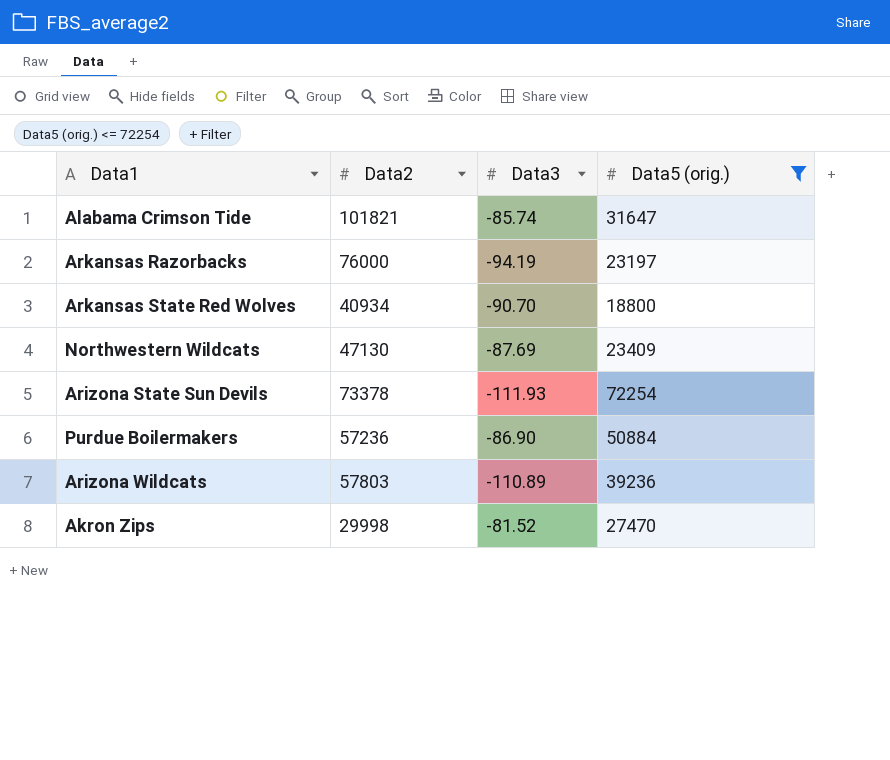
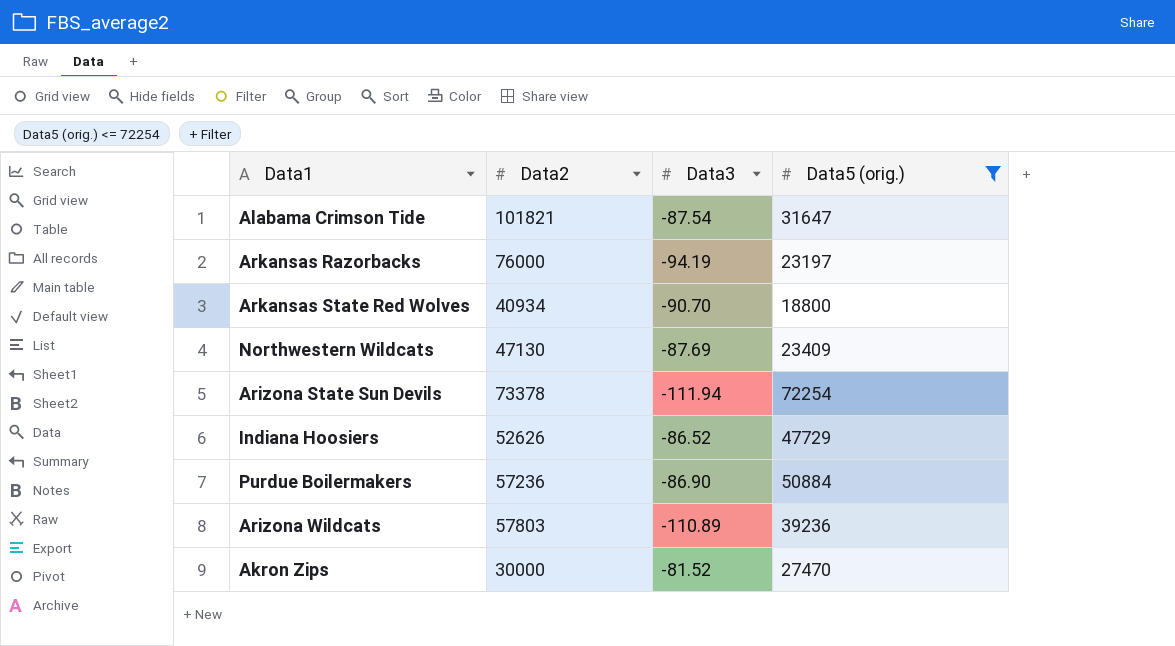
Alabama Crimson Tide | Data3: -85.74 -> -87.54
Arizona State Sun Devils | Data3: -111.93 -> -111.94
row Indiana Hoosiers: none -> 52626 | -86.52 | 47729
Akron Zips | Data2: 29998 -> 30000

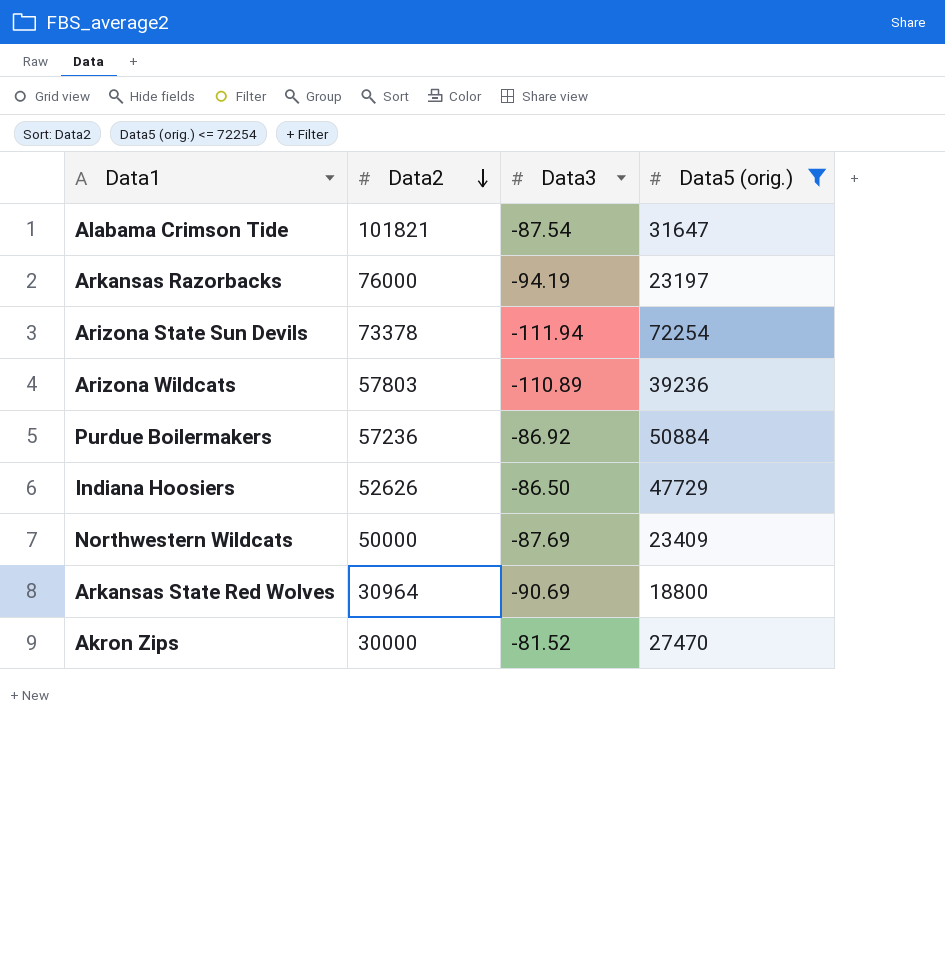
row order: none -> Data2 descending
Purdue Boilermakers | Data3: -86.90 -> -86.92
Indiana Hoosiers | Data3: -86.52 -> -86.50
Northwestern Wildcats | Data2: 47130 -> 50000
Arkansas State Red Wolves | Data2: 40934 -> 30964
Arkansas State Red Wolves | Data3: -90.70 -> -90.69

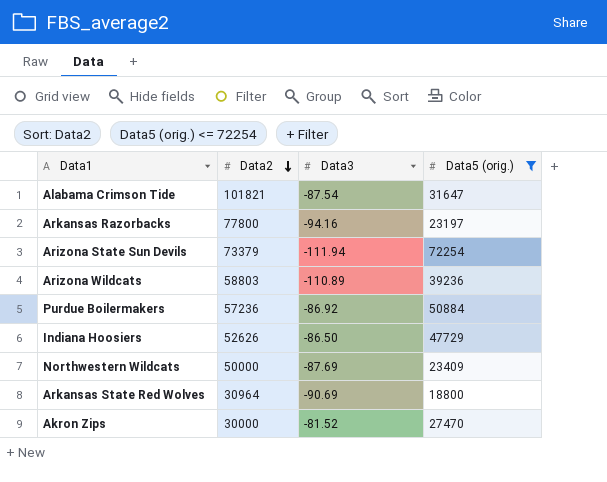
Arkansas Razorbacks | Data2: 76000 -> 77800
Arkansas Razorbacks | Data3: -94.19 -> -94.16
Arizona State Sun Devils | Data2: 73378 -> 73379
Arizona Wildcats | Data2: 57803 -> 58803

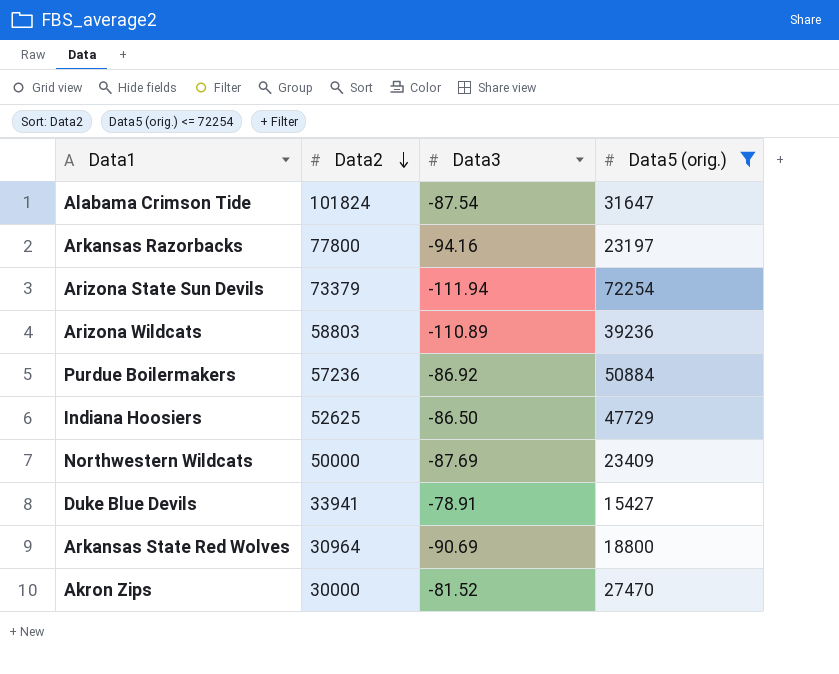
Alabama Crimson Tide | Data2: 101821 -> 101824
Indiana Hoosiers | Data2: 52626 -> 52625
row Duke Blue Devils: none -> 33941 | -78.91 | 15427

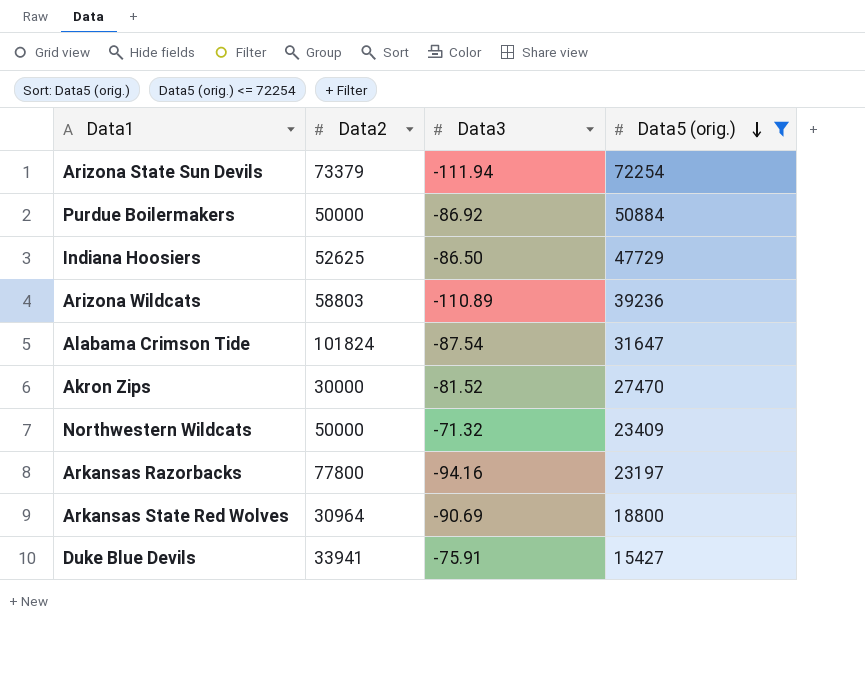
row order: Data2 descending -> Data5 (orig.) descending
Purdue Boilermakers | Data2: 57236 -> 50000
Northwestern Wildcats | Data3: -87.69 -> -71.32
Duke Blue Devils | Data3: -78.91 -> -75.91

